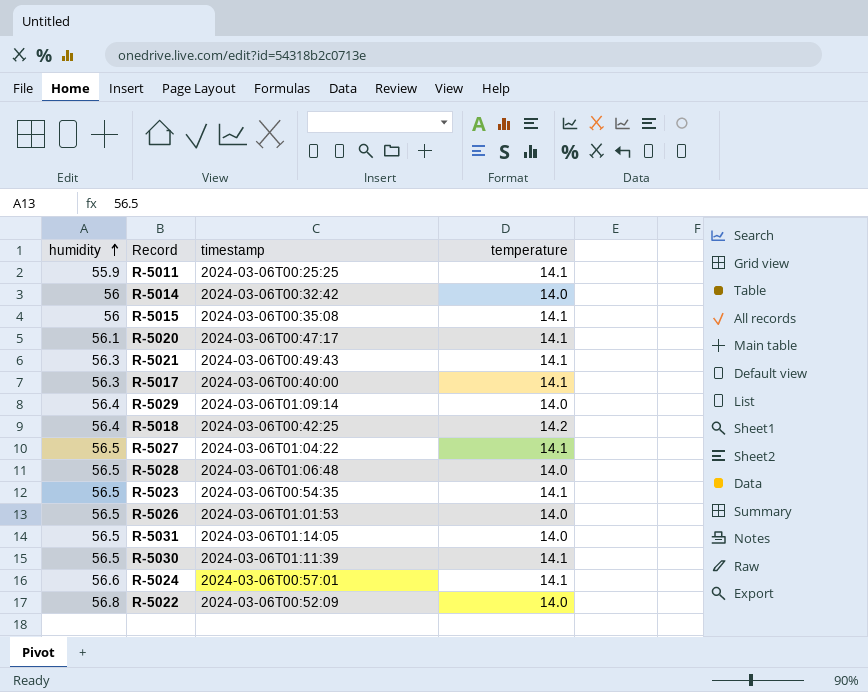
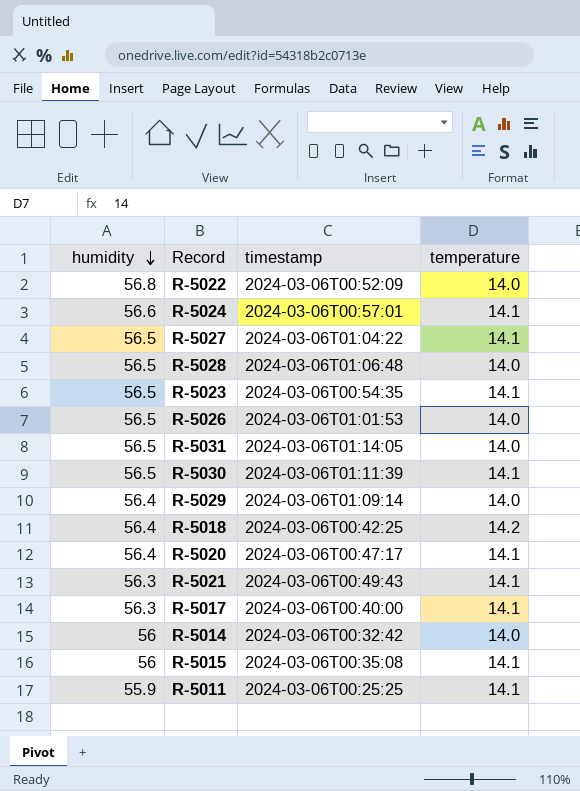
row order: humidity ascending -> humidity descending
R-5020 | humidity: 56.1 -> 56.4

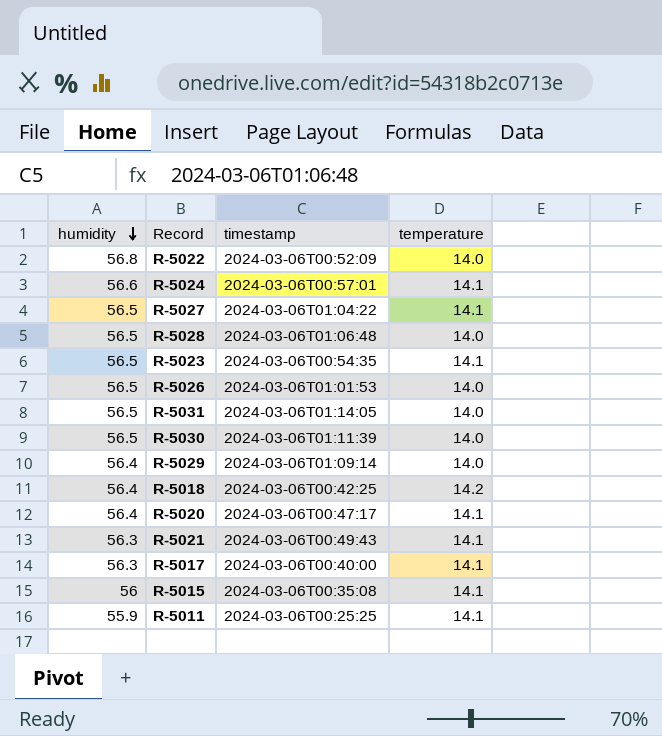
row R-5014: 56 | 2024-03-06T00:32:42 | 14.0 -> none
R-5030 | temperature: 14.1 -> 14.0

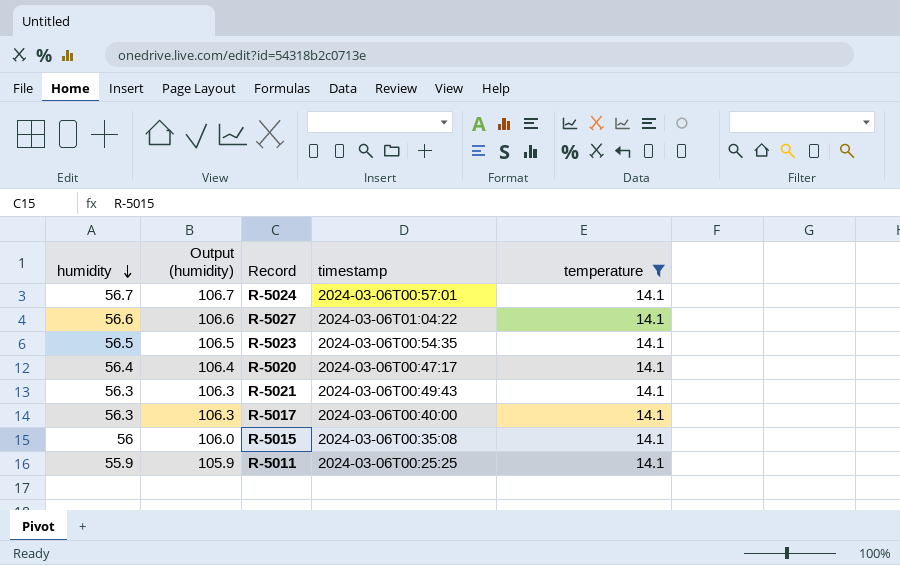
filter: none -> temperature = 14.1
column Output (humidity) | formula: none -> [humidity] + 50
R-5024 | humidity: 56.6 -> 56.7
R-5027 | humidity: 56.5 -> 56.6

